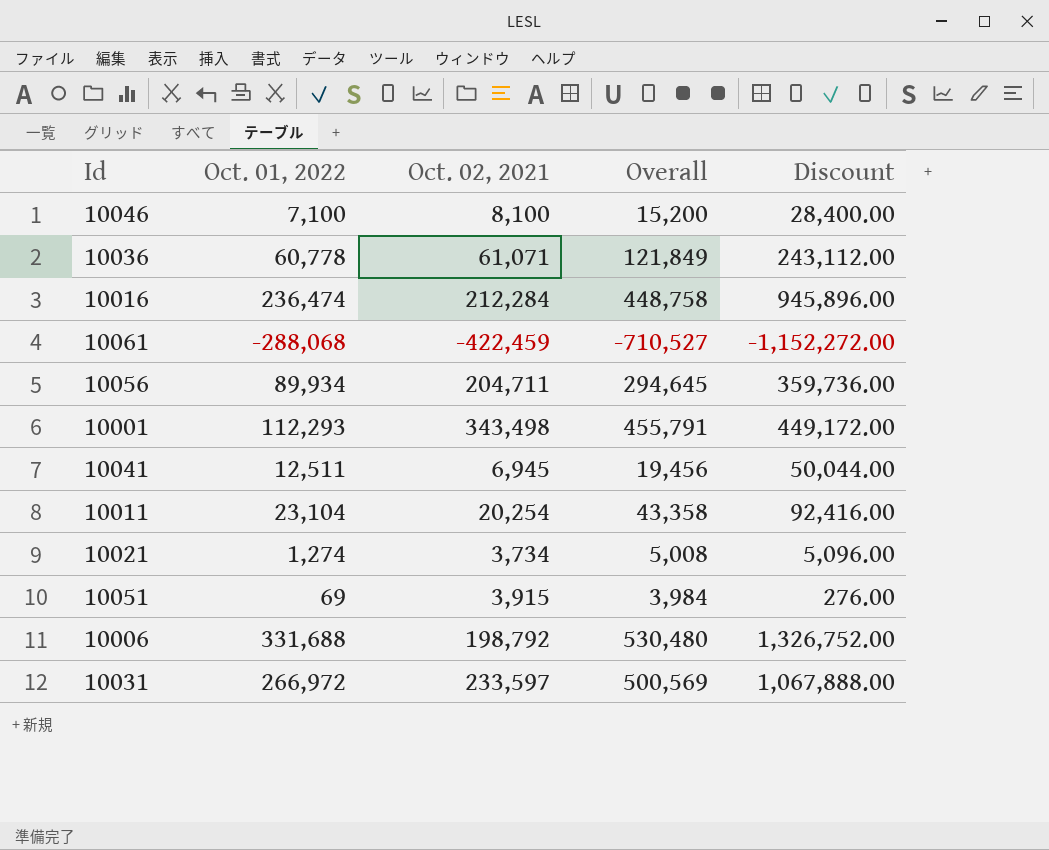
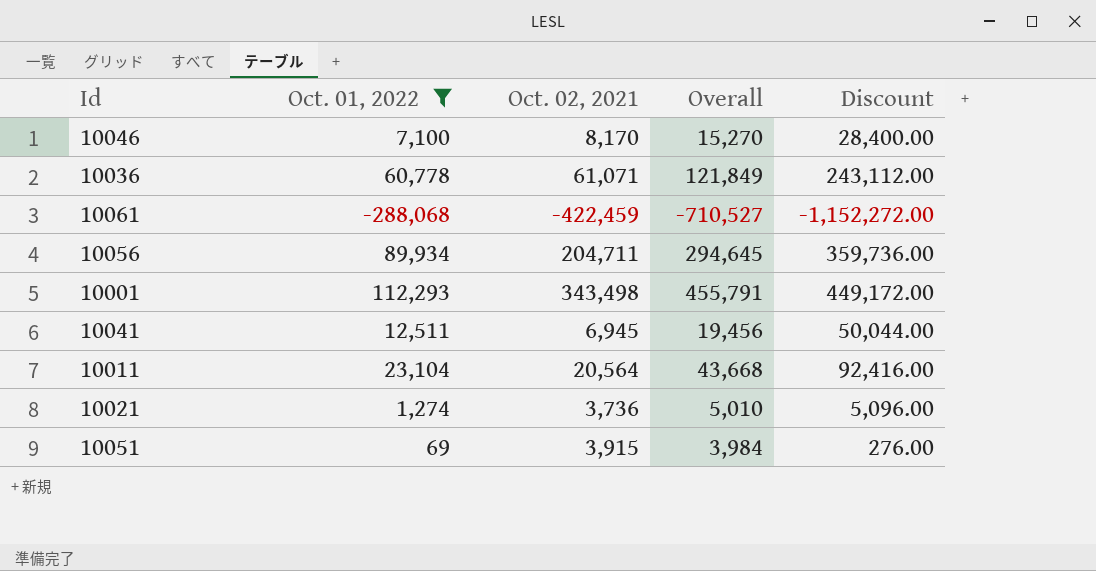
filter: none -> Oct. 01, 2022 <= 112,293
10046 | Oct. 02, 2021: 8,100 -> 8,170
10046 | Overall: 15,200 -> 15,270
10011 | Oct. 02, 2021: 20,254 -> 20,564
10011 | Overall: 43,358 -> 43,668
10021 | Oct. 02, 2021: 3,734 -> 3,736
10021 | Overall: 5,008 -> 5,010

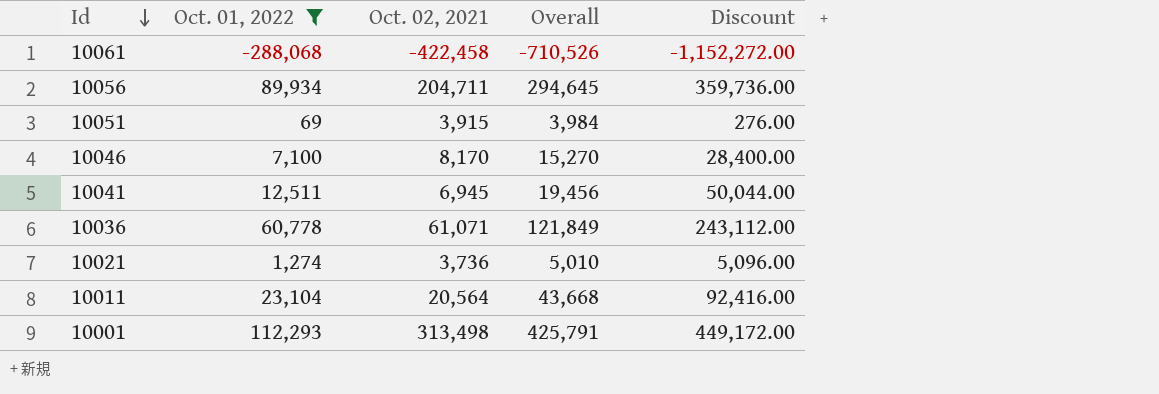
row order: none -> Id descending
10061 | Oct. 02, 2021: -422,459 -> -422,458
10061 | Overall: -710,527 -> -710,526
10001 | Oct. 02, 2021: 343,498 -> 313,498
10001 | Overall: 455,791 -> 425,791

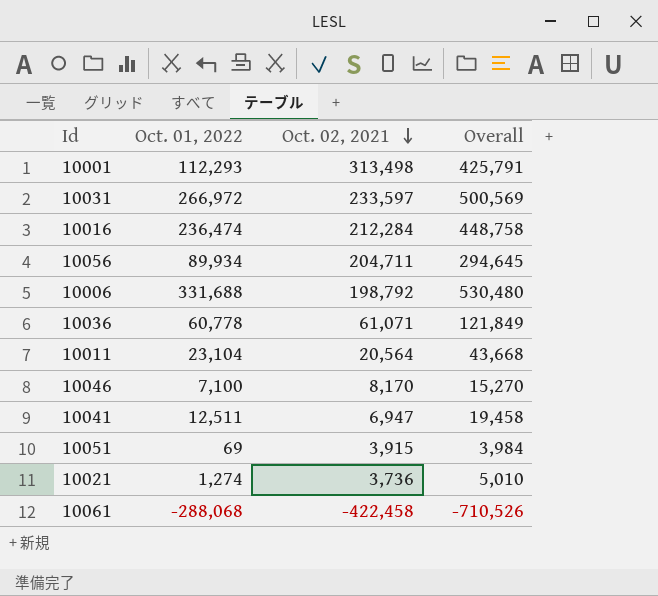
filter: Oct. 01, 2022 <= 112,293 -> none
row order: Id descending -> Oct. 02, 2021 descending
column Discount | formula: [Oct. 01, 2022] * 4 -> none
10041 | Oct. 02, 2021: 6,945 -> 6,947
10041 | Overall: 19,456 -> 19,458

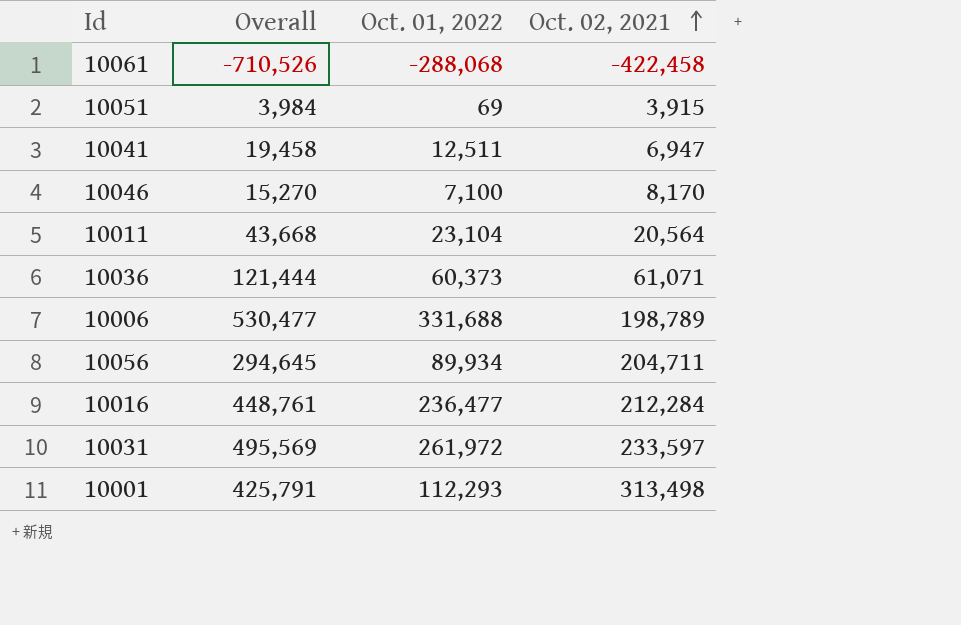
row order: Oct. 02, 2021 descending -> Oct. 02, 2021 ascending
column Overall | position: 4 -> 2
row 10021: 1,274 | 3,736 | 5,010 -> none
10036 | Overall: 121,849 -> 121,444
10036 | Oct. 01, 2022: 60,778 -> 60,373
10006 | Overall: 530,480 -> 530,477
10006 | Oct. 02, 2021: 198,792 -> 198,789
10016 | Overall: 448,758 -> 448,761
10016 | Oct. 01, 2022: 236,474 -> 236,477
10031 | Overall: 500,569 -> 495,569
10031 | Oct. 01, 2022: 266,972 -> 261,972

